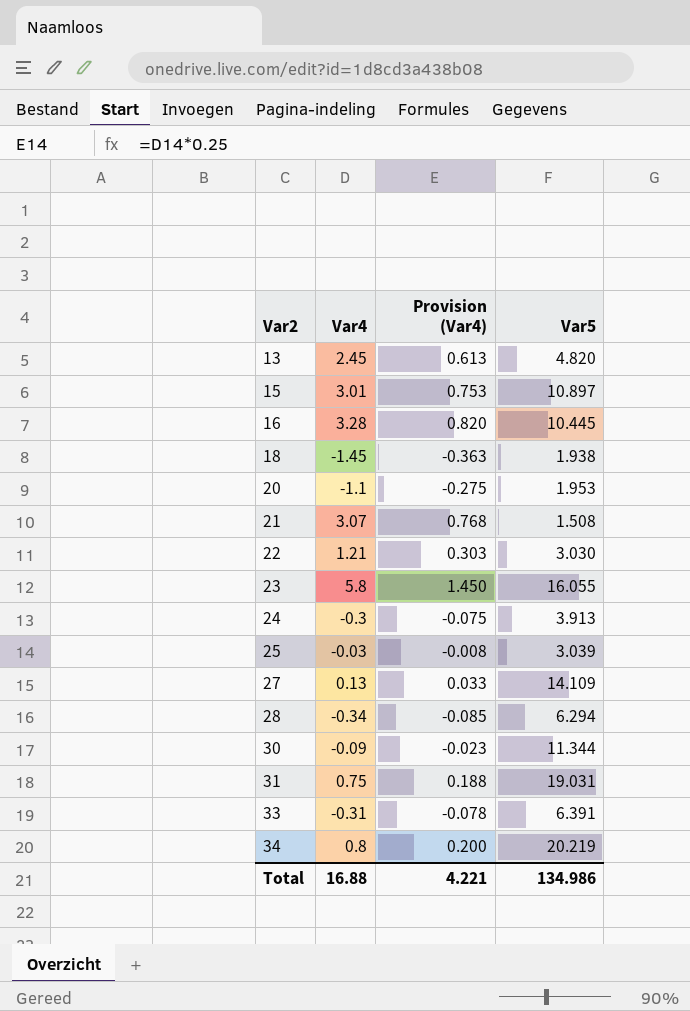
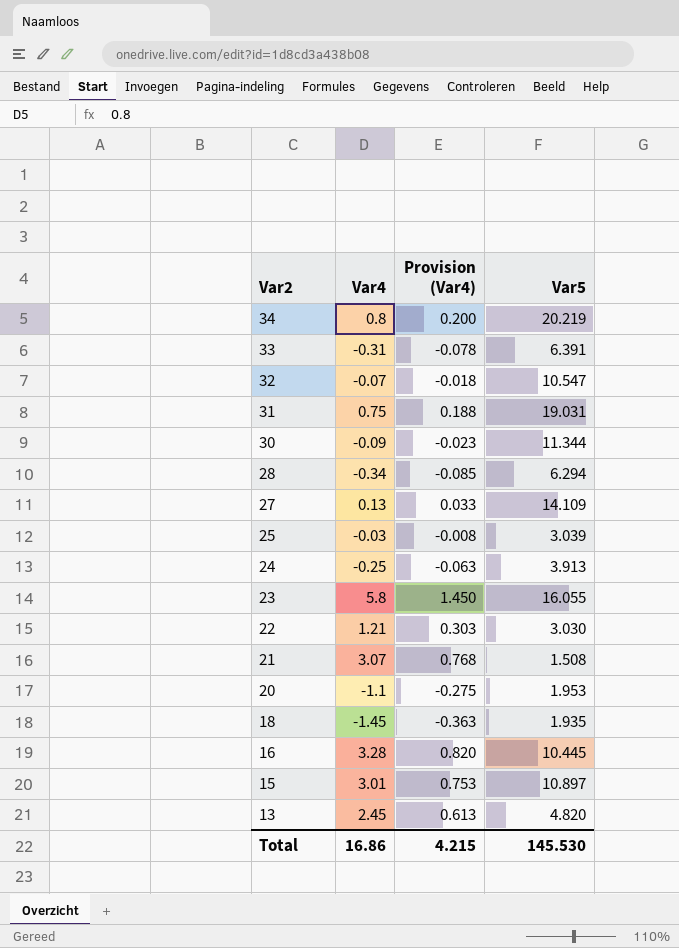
row order: Var2 ascending -> Var2 descending
row 32: none -> -0.07 | -0.018 | 10.547
24 | Var4: -0.3 -> -0.25
24 | Provision (Var4): -0.075 -> -0.063
18 | Var5: 1.938 -> 1.935
Total | Var4: 16.88 -> 16.86
Total | Provision (Var4): 4.221 -> 4.215
Total | Var5: 134.986 -> 145.530

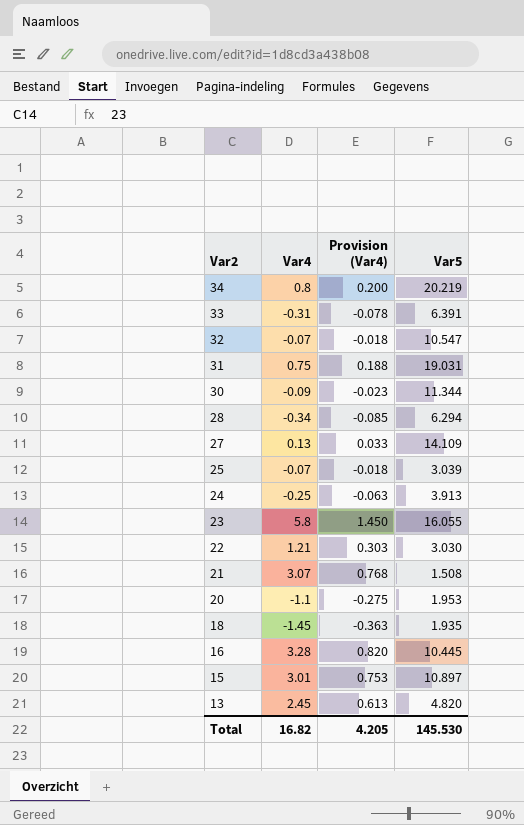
25 | Var4: -0.03 -> -0.07
25 | Provision (Var4): -0.008 -> -0.018
Total | Var4: 16.86 -> 16.82
Total | Provision (Var4): 4.215 -> 4.205

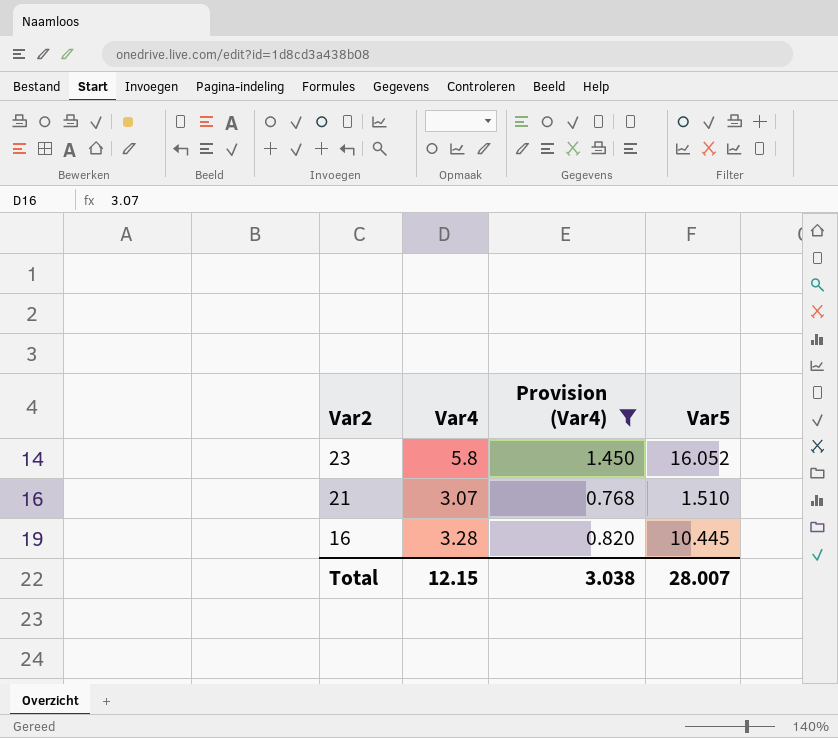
filter: none -> Provision (Var4) >= 0.768
23 | Var5: 16.055 -> 16.052
21 | Var5: 1.508 -> 1.510
Total | Var4: 16.82 -> 12.15
Total | Provision (Var4): 4.205 -> 3.038
Total | Var5: 145.530 -> 28.007

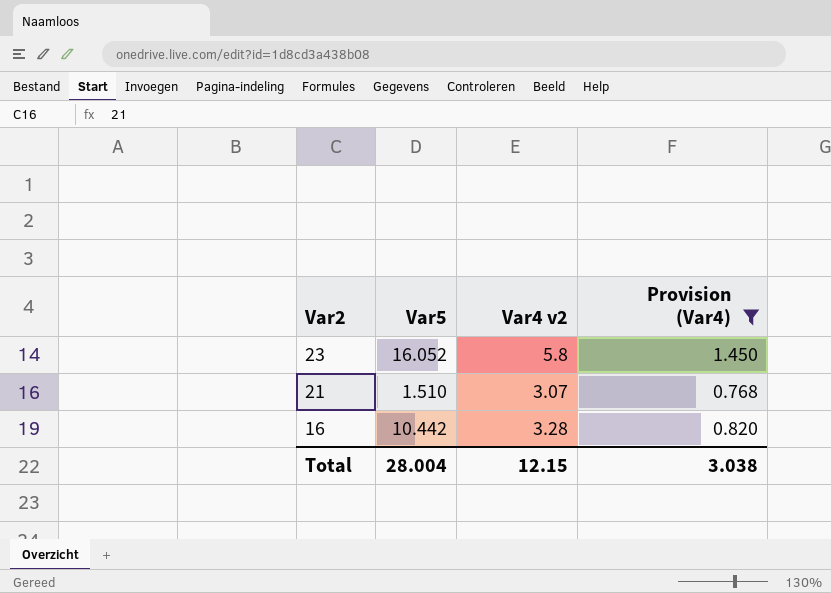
column Var5 | position: 4 -> 2
column name: Var4 -> Var4 v2
16 | Var5: 10.445 -> 10.442
Total | Var5: 28.007 -> 28.004

